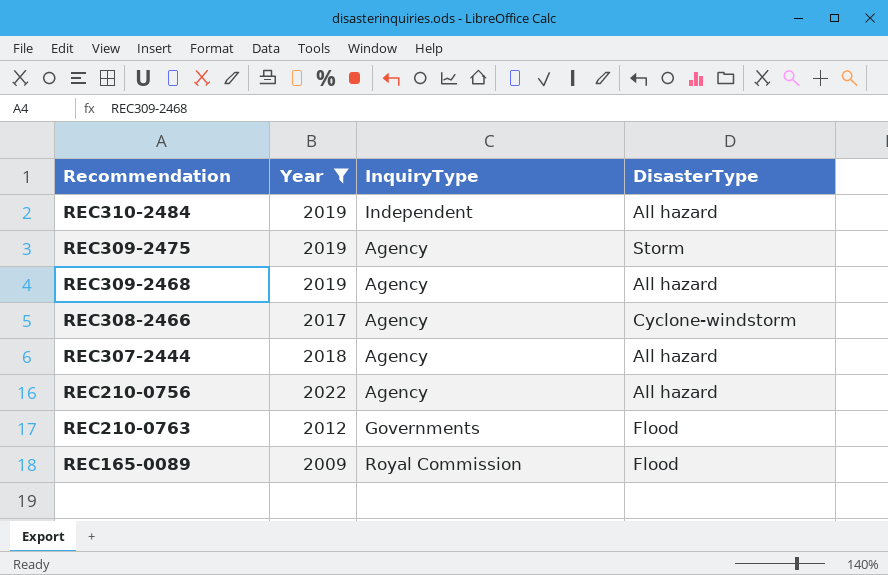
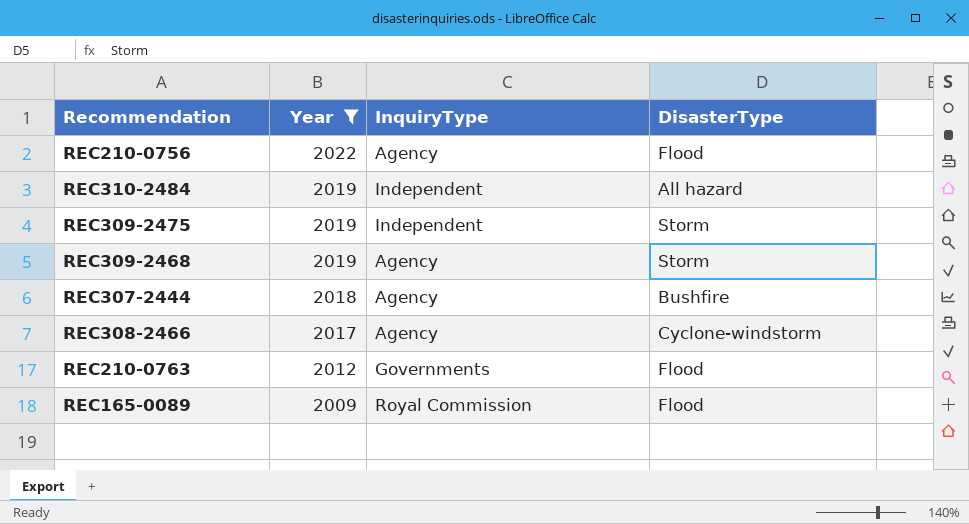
row order: none -> Year descending
REC210-0756 | DisasterType: All hazard -> Flood
REC309-2475 | InquiryType: Agency -> Independent
REC309-2468 | DisasterType: All hazard -> Storm
REC307-2444 | DisasterType: All hazard -> Bushfire

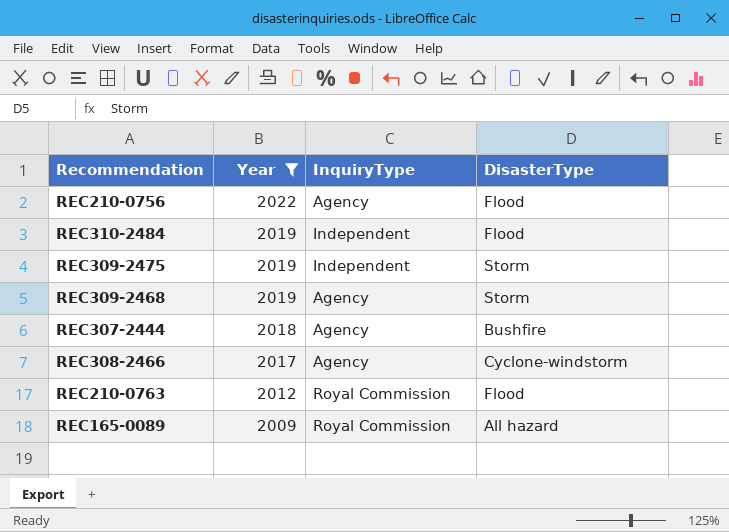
REC310-2484 | DisasterType: All hazard -> Flood
REC210-0763 | InquiryType: Governments -> Royal Commission
REC165-0089 | DisasterType: Flood -> All hazard

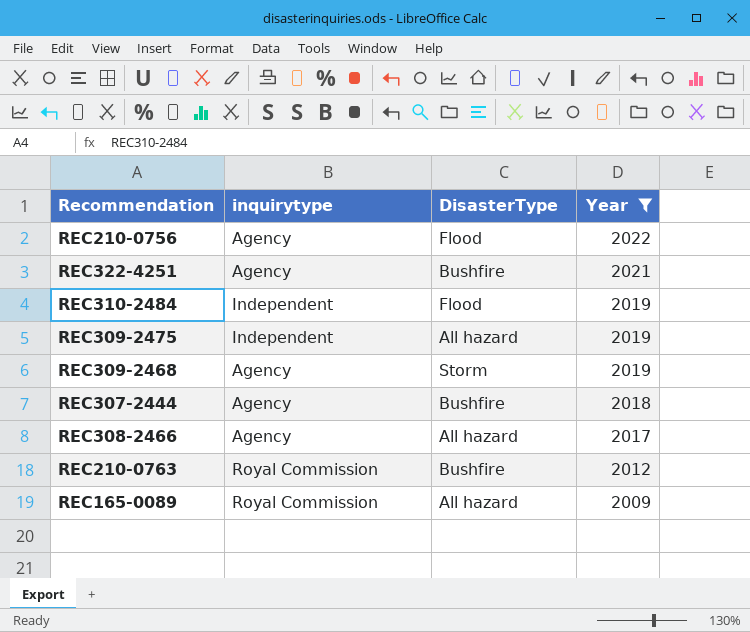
column name: InquiryType -> inquirytype
column Year | position: 2 -> 4
row REC322-4251: none -> Agency | Bushfire | 2021
REC309-2475 | DisasterType: Storm -> All hazard
REC308-2466 | DisasterType: Cyclone-windstorm -> All hazard
REC210-0763 | DisasterType: Flood -> Bushfire

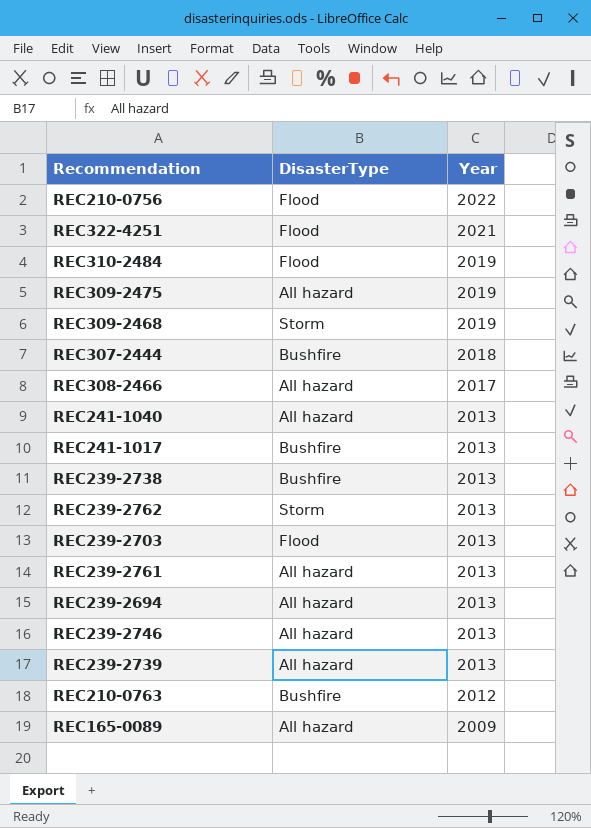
filter: Year != 2013 -> none
column inquirytype | position: 2 -> none
REC322-4251 | DisasterType: Bushfire -> Flood

